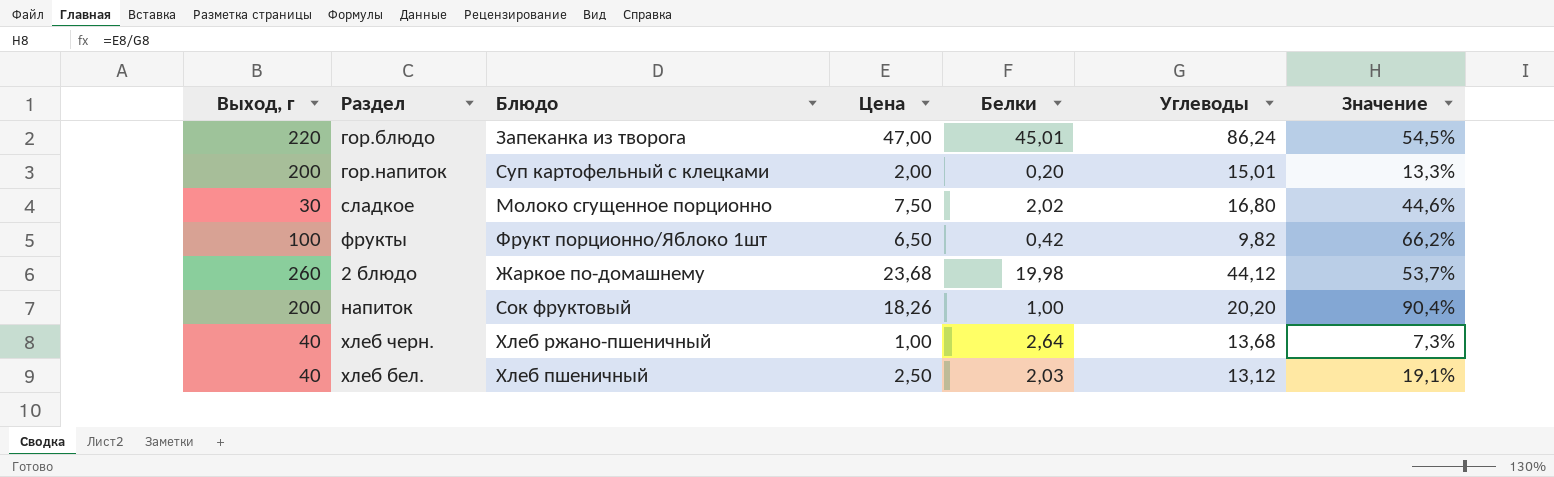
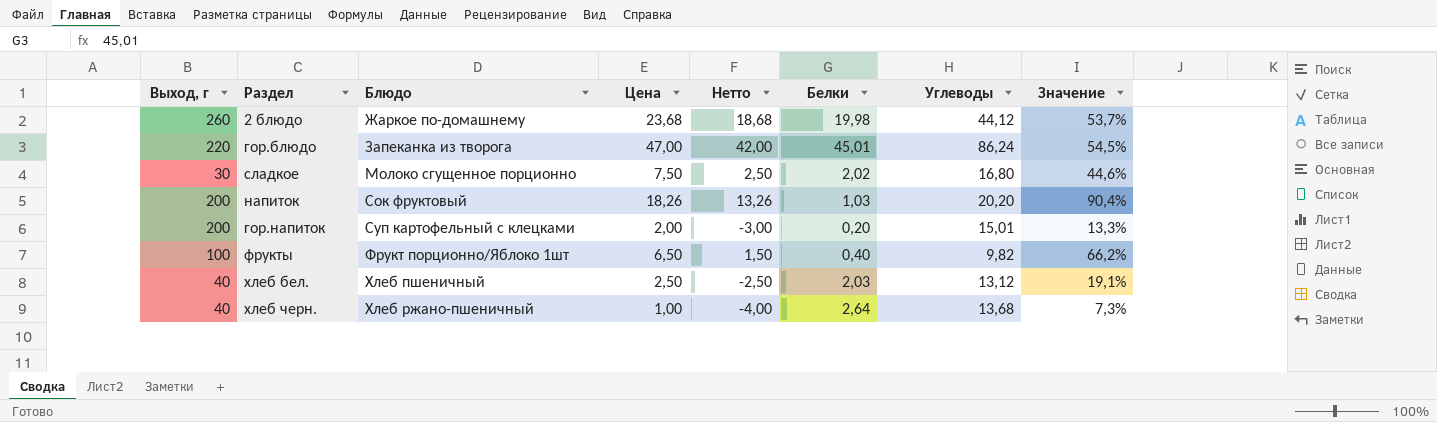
row order: none -> Блюдо ascending
column Нетто | formula: none -> [Цена] - 5
напиток | Белки: 1,00 -> 1,03
фрукты | Белки: 0,42 -> 0,40

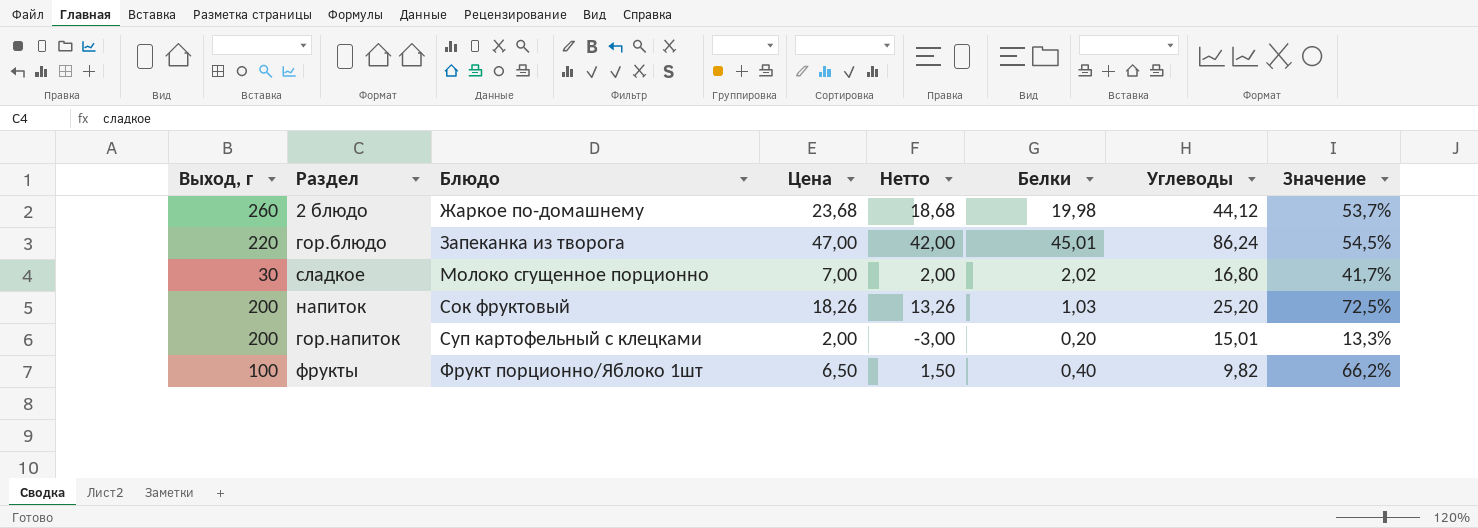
row хлеб бел.: 40 | Хлеб пшеничный | 2,50 | -2,50 | 2,03 | 13,12 | 19,1% -> none
row хлеб черн.: 40 | Хлеб ржано-пшеничный | 1,00 | -4,00 | 2,64 | 13,68 | 7,3% -> none
сладкое | Цена: 7,50 -> 7,00
сладкое | Нетто: 2,50 -> 2,00
сладкое | Значение: 44,6% -> 41,7%
напиток | Углеводы: 20,20 -> 25,20
напиток | Значение: 90,4% -> 72,5%

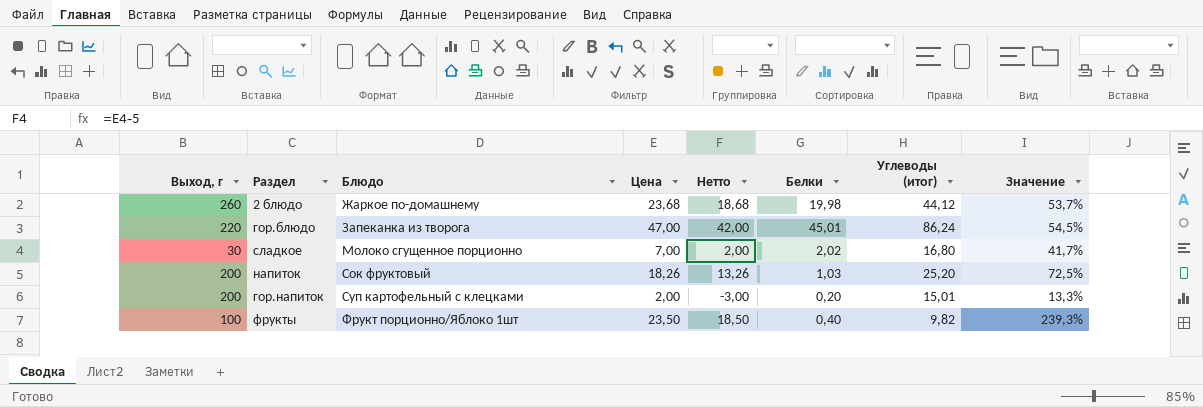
column name: Углеводы -> Углеводы (итог)
фрукты | Цена: 6,50 -> 23,50
фрукты | Нетто: 1,50 -> 18,50
фрукты | Значение: 66,2% -> 239,3%

